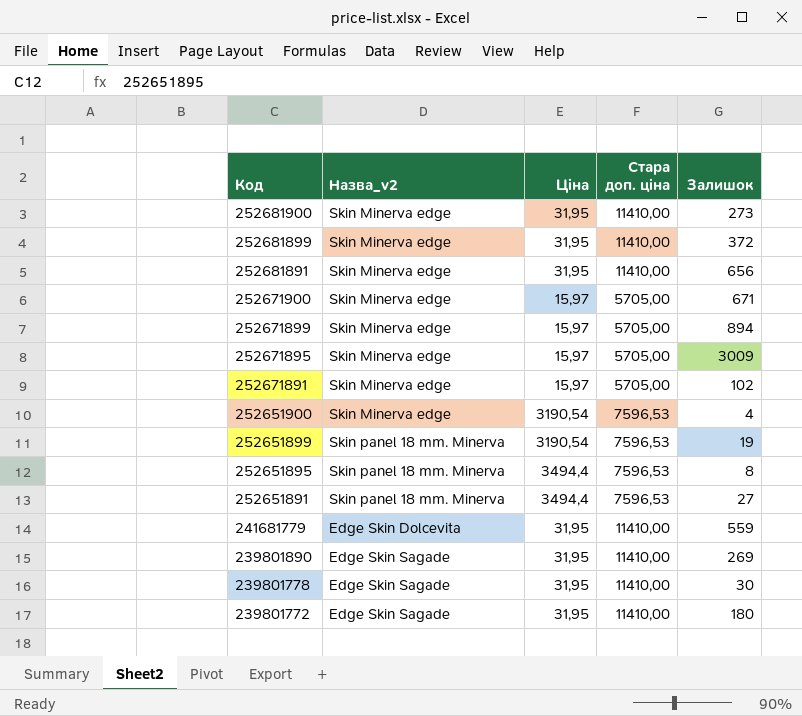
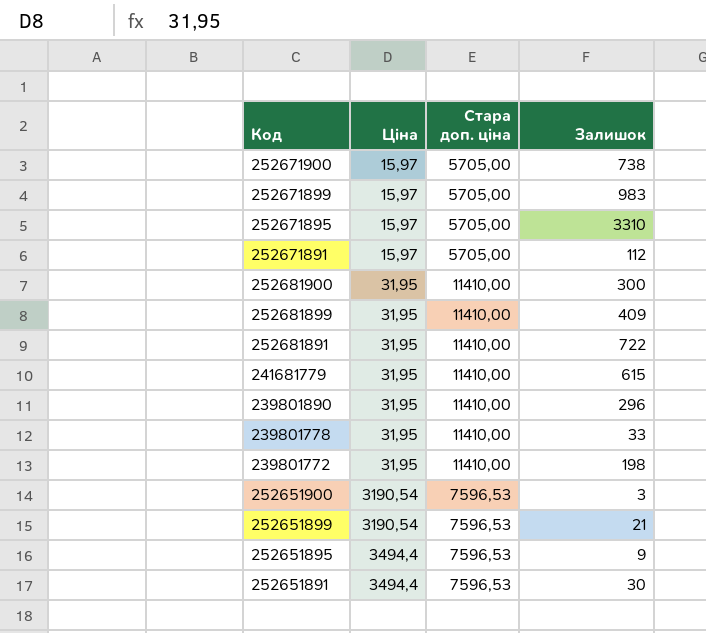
row order: Код descending -> Ціна ascending
column Назва_v2 | position: 2 -> none
252671900 | Залишок: 671 -> 738
252671899 | Залишок: 894 -> 983
252671895 | Залишок: 3009 -> 3310
252671891 | Залишок: 102 -> 112
252681900 | Залишок: 273 -> 300
252681899 | Залишок: 372 -> 409
252681891 | Залишок: 656 -> 722
241681779 | Залишок: 559 -> 615
239801890 | Залишок: 269 -> 296
239801778 | Залишок: 30 -> 33
239801772 | Залишок: 180 -> 198
252651900 | Залишок: 4 -> 3
252651899 | Залишок: 19 -> 21
252651895 | Залишок: 8 -> 9
252651891 | Залишок: 27 -> 30

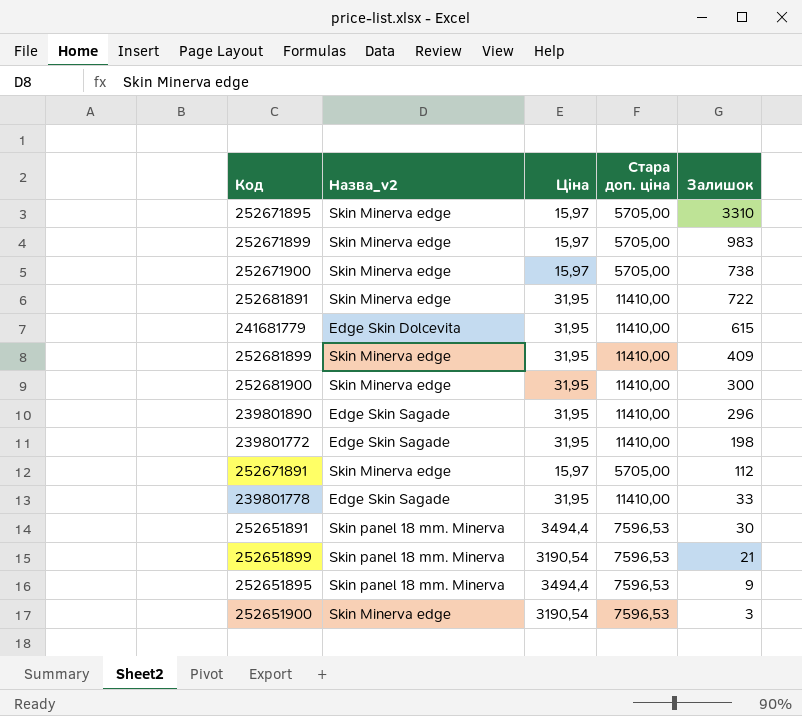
row order: Ціна ascending -> Залишок descending
column Назва_v2 | position: none -> 2

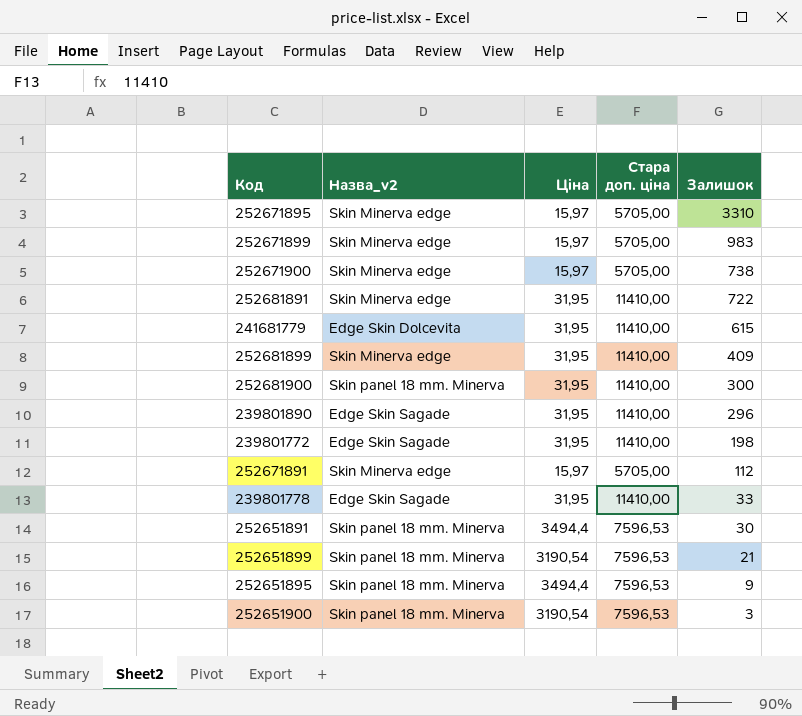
252681900 | Назва_v2: Skin Minerva edge -> Skin panel 18 mm. Minerva
252651900 | Назва_v2: Skin Minerva edge -> Skin panel 18 mm. Minerva

